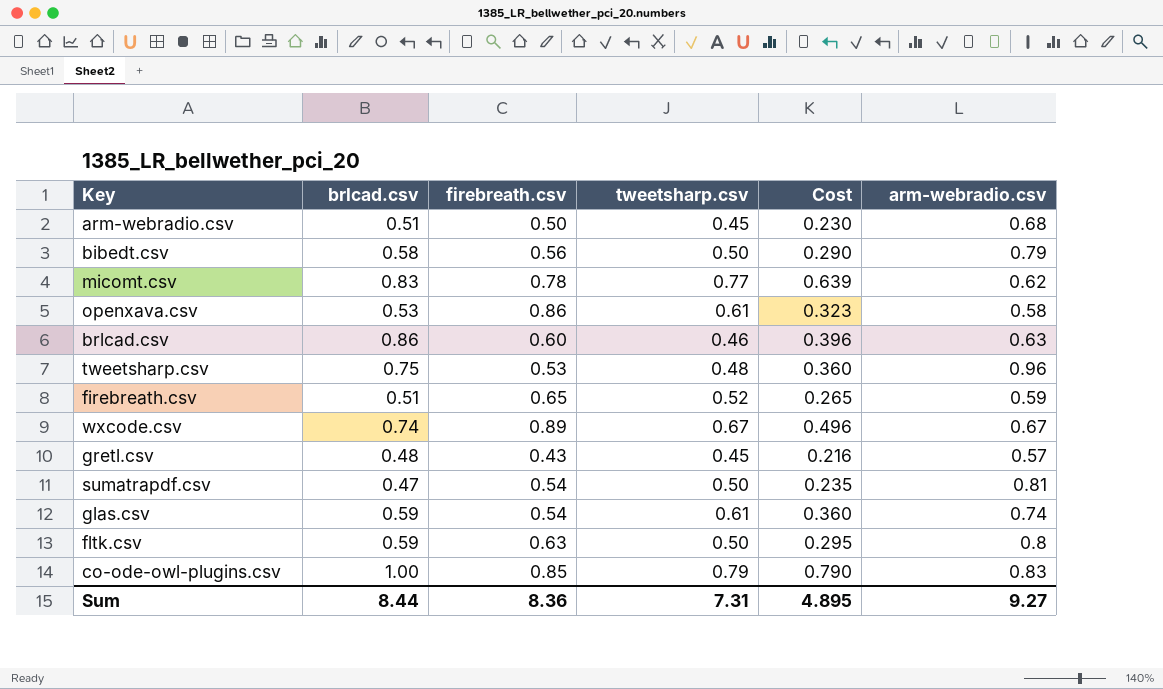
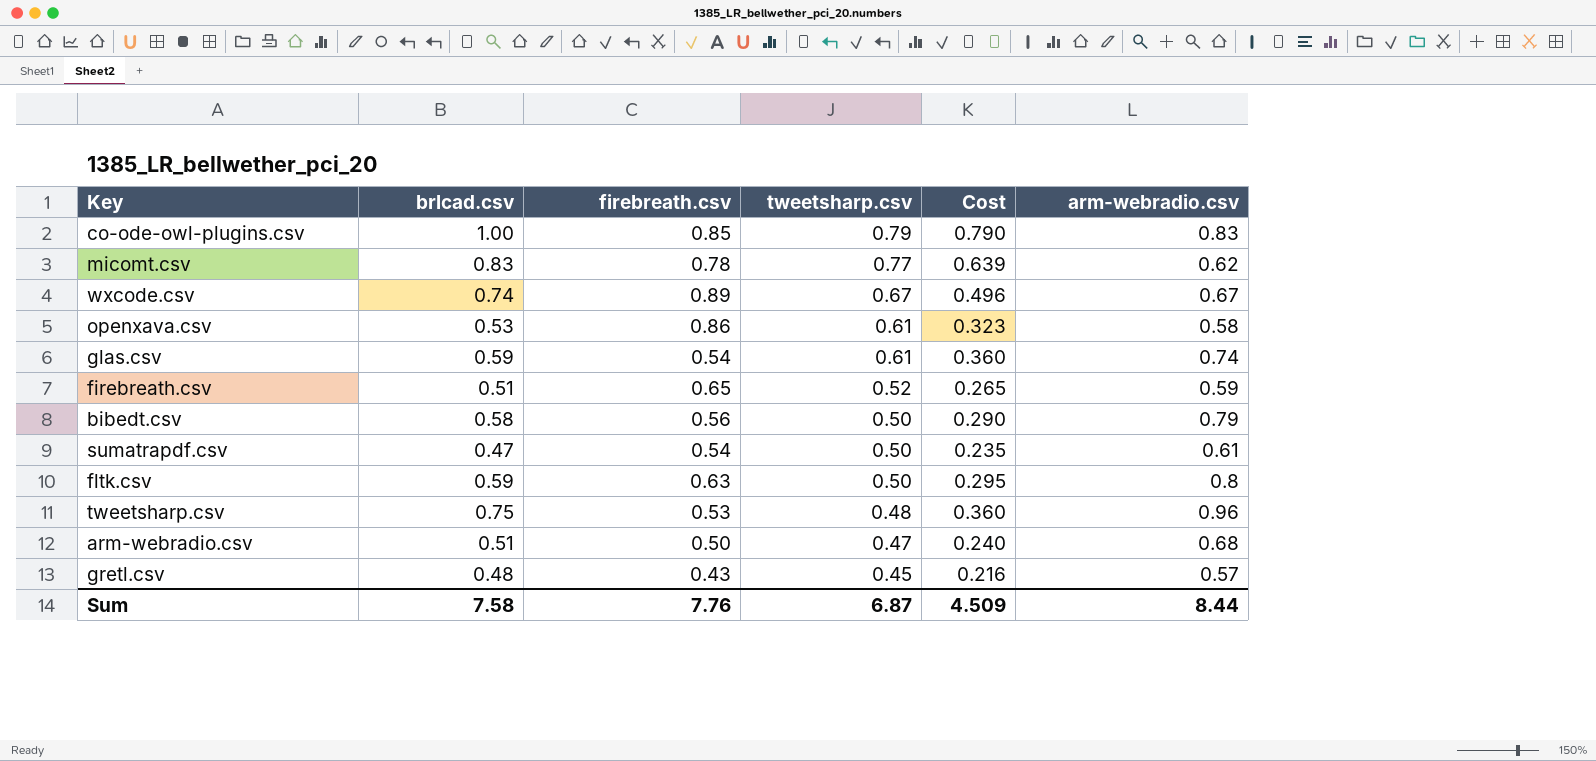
row order: none -> tweetsharp.csv descending
row brlcad.csv: 0.86 | 0.60 | 0.46 | 0.396 | 0.63 -> none
sumatrapdf.csv | arm-webradio.csv: 0.81 -> 0.61
arm-webradio.csv | tweetsharp.csv: 0.45 -> 0.47
arm-webradio.csv | Cost: 0.230 -> 0.240
Sum | brlcad.csv: 8.44 -> 7.58
Sum | firebreath.csv: 8.36 -> 7.76
Sum | tweetsharp.csv: 7.31 -> 6.87
Sum | Cost: 4.895 -> 4.509
Sum | arm-webradio.csv: 9.27 -> 8.44

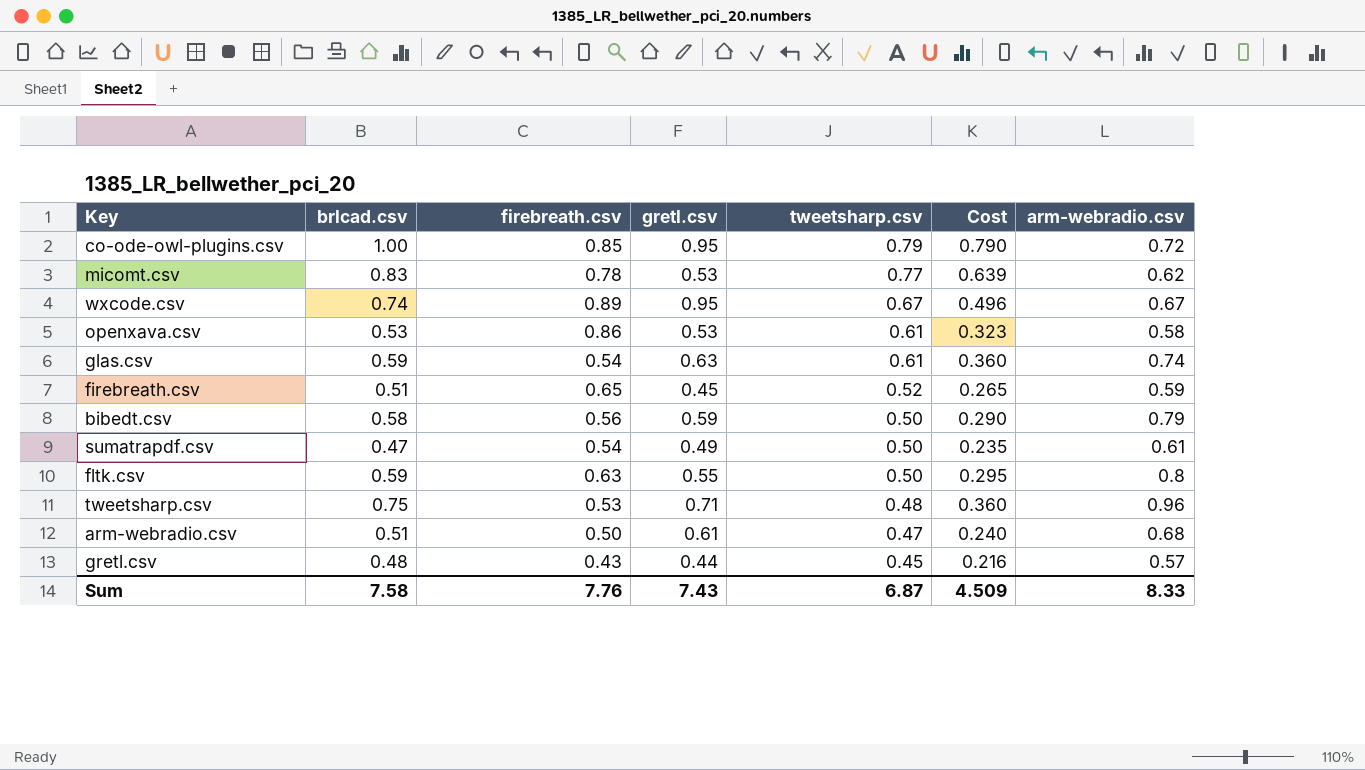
column gretl.csv | position: none -> 4
co-ode-owl-plugins.csv | arm-webradio.csv: 0.83 -> 0.72
Sum | arm-webradio.csv: 8.44 -> 8.33

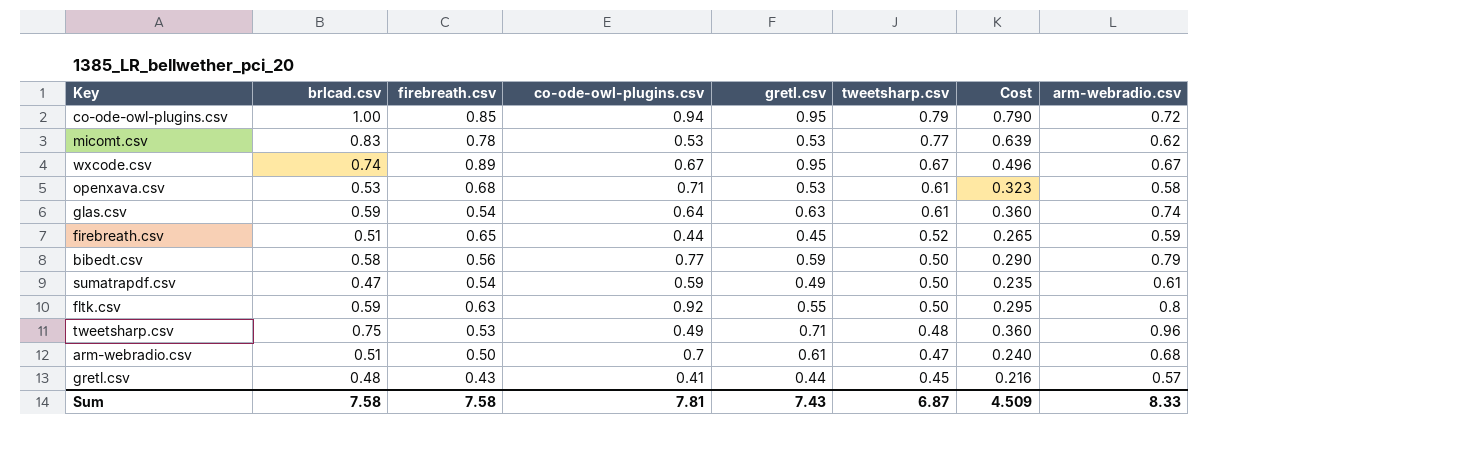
column co-ode-owl-plugins.csv | position: none -> 4
openxava.csv | firebreath.csv: 0.86 -> 0.68
Sum | firebreath.csv: 7.76 -> 7.58

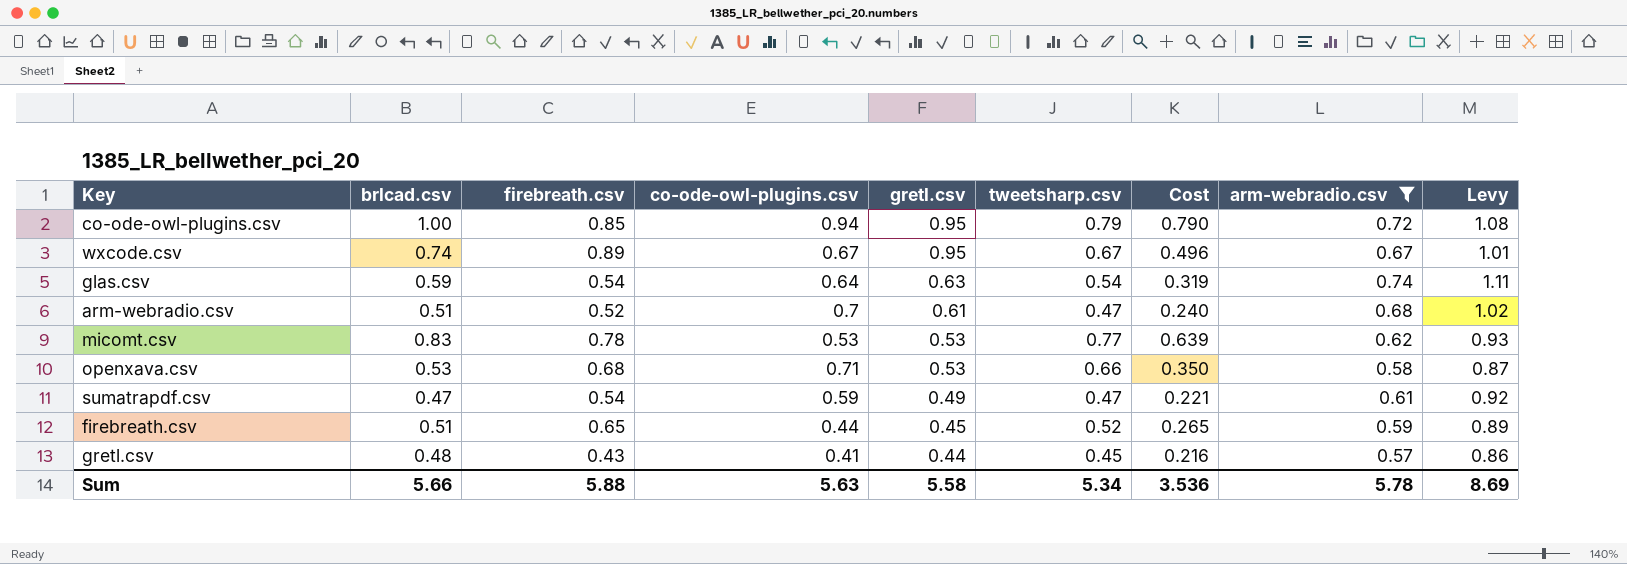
filter: none -> arm-webradio.csv <= 0.74
row order: tweetsharp.csv descending -> gretl.csv descending
column Levy | formula: none -> [arm-webradio.csv] * 1.5
glas.csv | tweetsharp.csv: 0.61 -> 0.54
glas.csv | Cost: 0.360 -> 0.319
arm-webradio.csv | firebreath.csv: 0.50 -> 0.52
openxava.csv | tweetsharp.csv: 0.61 -> 0.66
openxava.csv | Cost: 0.323 -> 0.350
sumatrapdf.csv | tweetsharp.csv: 0.50 -> 0.47
sumatrapdf.csv | Cost: 0.235 -> 0.221
Sum | brlcad.csv: 7.58 -> 5.66
Sum | firebreath.csv: 7.58 -> 5.88
Sum | co-ode-owl-plugins.csv: 7.81 -> 5.63
Sum | gretl.csv: 7.43 -> 5.58
Sum | tweetsharp.csv: 6.87 -> 5.34
Sum | Cost: 4.509 -> 3.536
Sum | arm-webradio.csv: 8.33 -> 5.78

